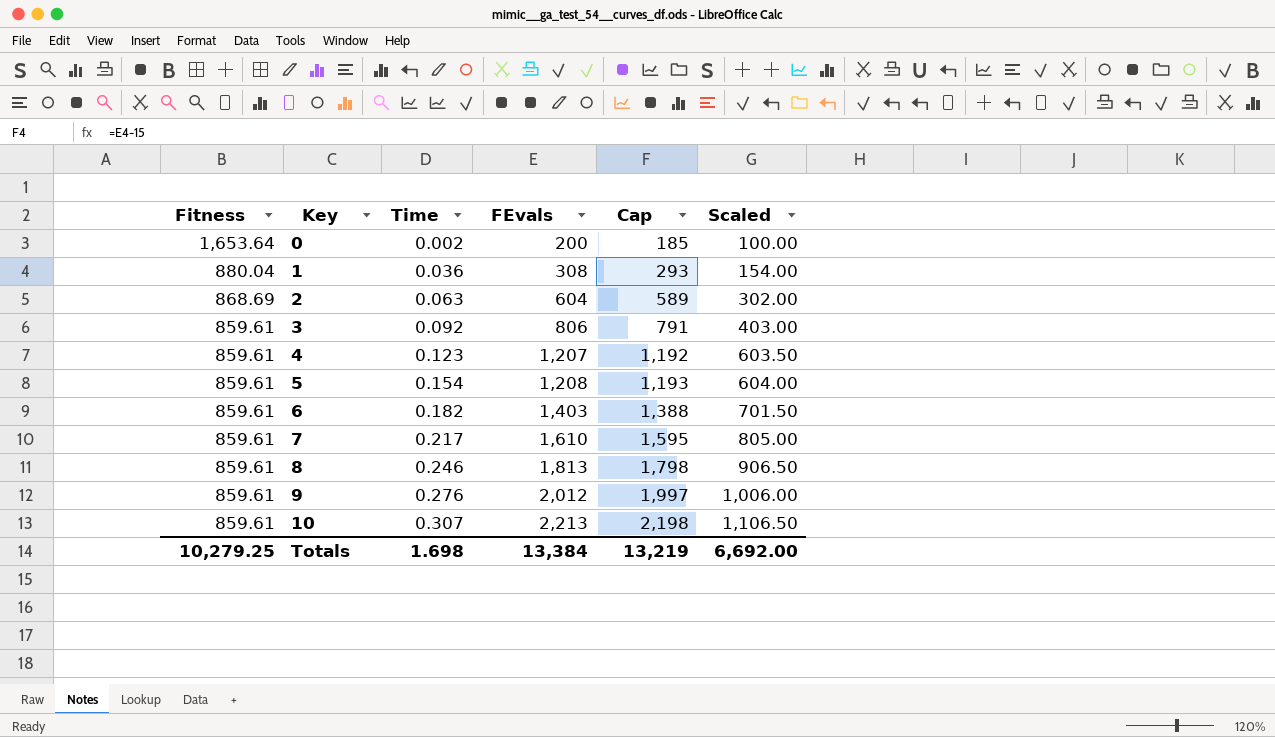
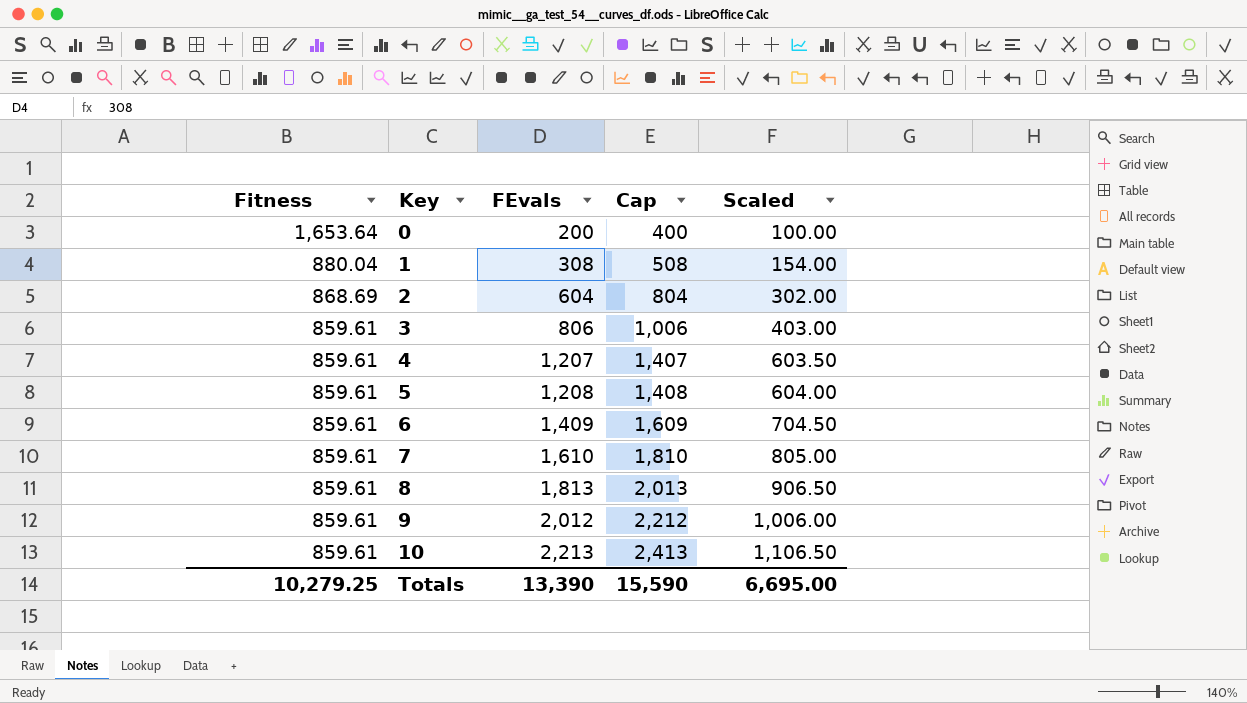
column Time | position: 3 -> none
column Cap | formula: [FEvals] - 15 -> [FEvals] + 200
6 | FEvals: 1,403 -> 1,409
6 | Scaled: 701.50 -> 704.50
Totals | FEvals: 13,384 -> 13,390
Totals | Cap: 13,219 -> 15,590
Totals | Scaled: 6,692.00 -> 6,695.00

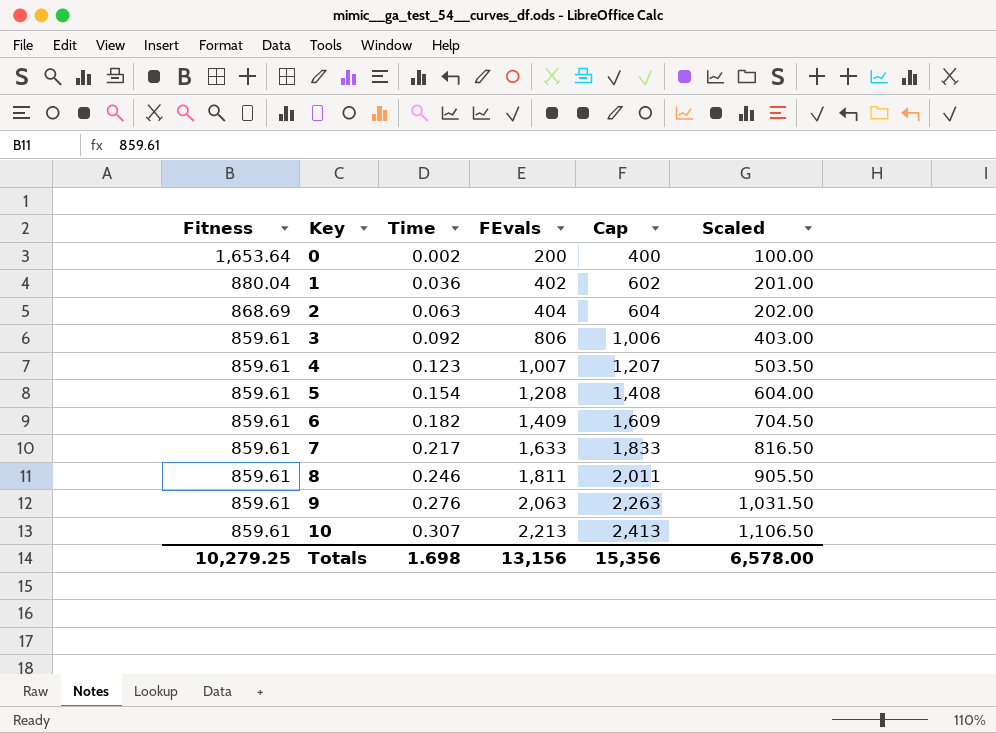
column Time | position: none -> 3
1 | FEvals: 308 -> 402
1 | Cap: 508 -> 602
1 | Scaled: 154.00 -> 201.00
2 | FEvals: 604 -> 404
2 | Cap: 804 -> 604
2 | Scaled: 302.00 -> 202.00
4 | FEvals: 1,207 -> 1,007
4 | Cap: 1,407 -> 1,207
4 | Scaled: 603.50 -> 503.50
7 | FEvals: 1,610 -> 1,633
7 | Cap: 1,810 -> 1,833
7 | Scaled: 805.00 -> 816.50
8 | FEvals: 1,813 -> 1,811
8 | Cap: 2,013 -> 2,011
8 | Scaled: 906.50 -> 905.50
9 | FEvals: 2,012 -> 2,063
9 | Cap: 2,212 -> 2,263
9 | Scaled: 1,006.00 -> 1,031.50
Totals | FEvals: 13,390 -> 13,156
Totals | Cap: 15,590 -> 15,356
Totals | Scaled: 6,695.00 -> 6,578.00

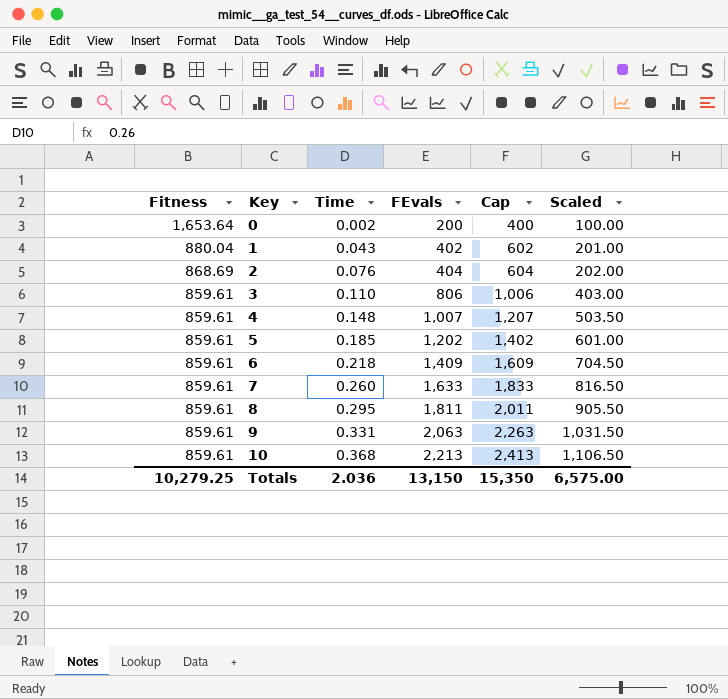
1 | Time: 0.036 -> 0.043
2 | Time: 0.063 -> 0.076
3 | Time: 0.092 -> 0.110
4 | Time: 0.123 -> 0.148
5 | Time: 0.154 -> 0.185
5 | FEvals: 1,208 -> 1,202
5 | Cap: 1,408 -> 1,402
5 | Scaled: 604.00 -> 601.00
6 | Time: 0.182 -> 0.218
7 | Time: 0.217 -> 0.260
8 | Time: 0.246 -> 0.295
9 | Time: 0.276 -> 0.331
10 | Time: 0.307 -> 0.368
Totals | Time: 1.698 -> 2.036
Totals | FEvals: 13,156 -> 13,150
Totals | Cap: 15,356 -> 15,350
Totals | Scaled: 6,578.00 -> 6,575.00

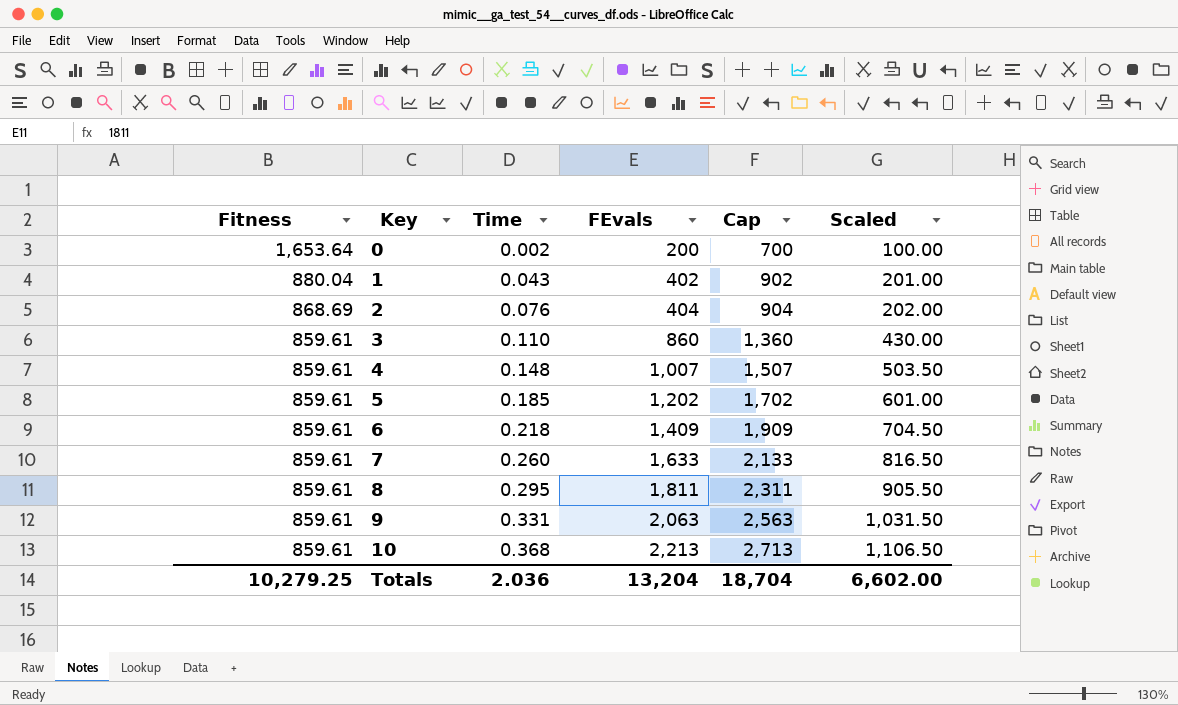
column Cap | formula: [FEvals] + 200 -> [FEvals] + 500
3 | FEvals: 806 -> 860
3 | Scaled: 403.00 -> 430.00
Totals | FEvals: 13,150 -> 13,204
Totals | Cap: 15,350 -> 18,704
Totals | Scaled: 6,575.00 -> 6,602.00

